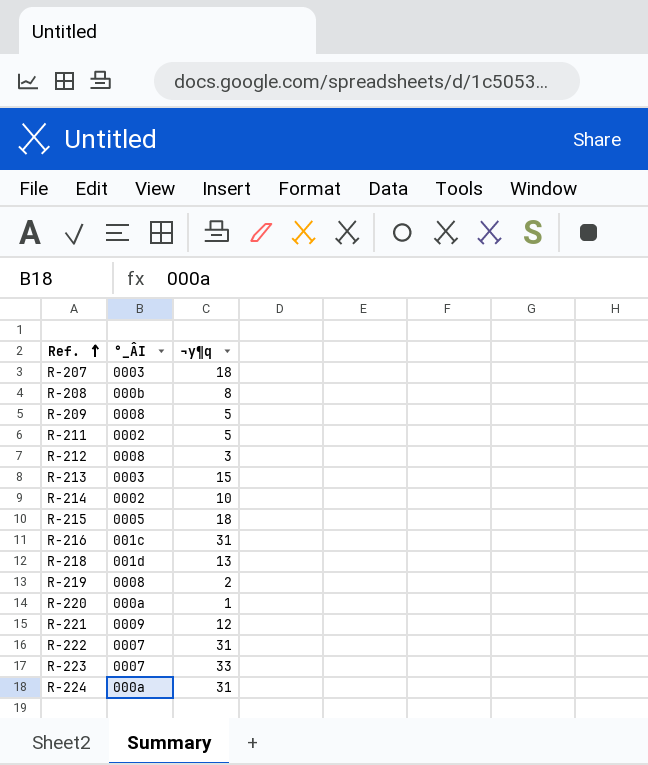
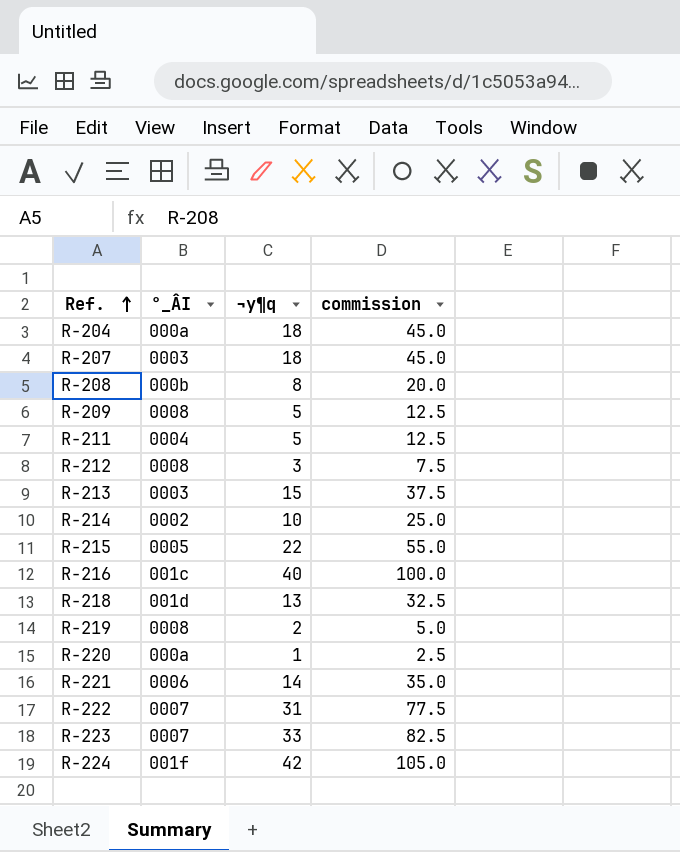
column commission | formula: none -> [¬y¶q] * 2.5
row R-204: none -> 000a | 18 | 45.0
R-211 | °_ÂI: 0002 -> 0004
R-215 | ¬y¶q: 18 -> 22
R-216 | ¬y¶q: 31 -> 40
R-221 | °_ÂI: 0009 -> 0006
R-221 | ¬y¶q: 12 -> 14
R-224 | °_ÂI: 000a -> 001f
R-224 | ¬y¶q: 31 -> 42

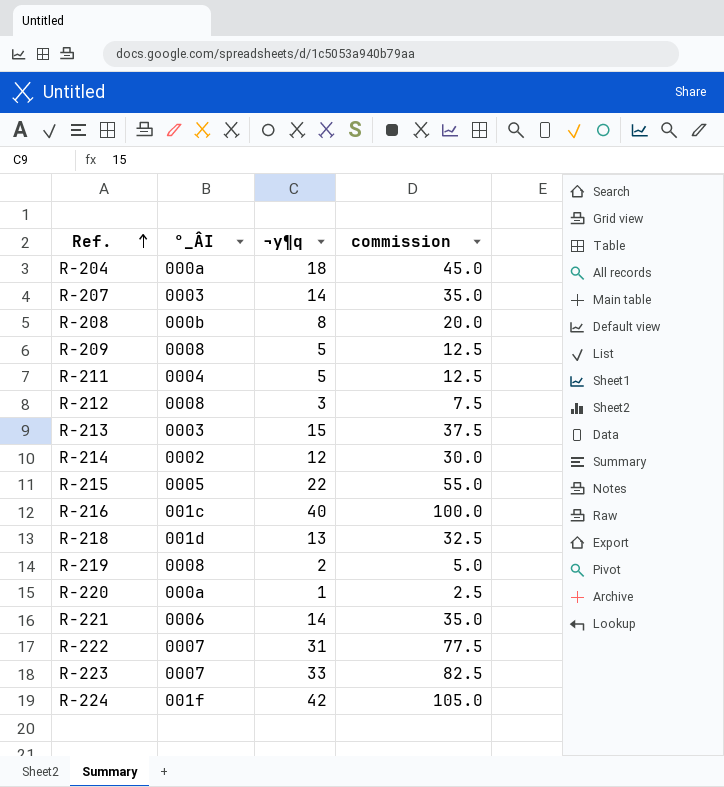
R-207 | ¬y¶q: 18 -> 14
R-207 | commission: 45.0 -> 35.0
R-214 | ¬y¶q: 10 -> 12
R-214 | commission: 25.0 -> 30.0

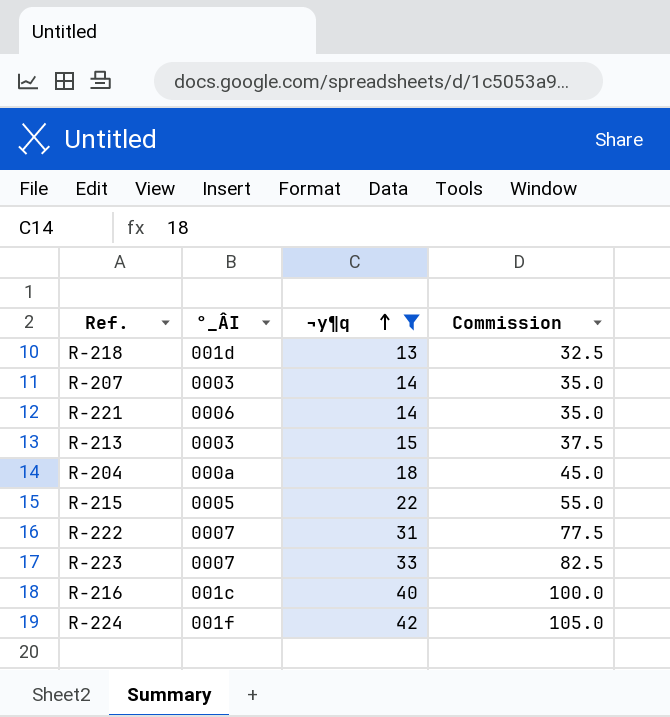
filter: none -> ¬y¶q >= 13
row order: Ref. ascending -> ¬y¶q ascending
column name: commission -> Commission

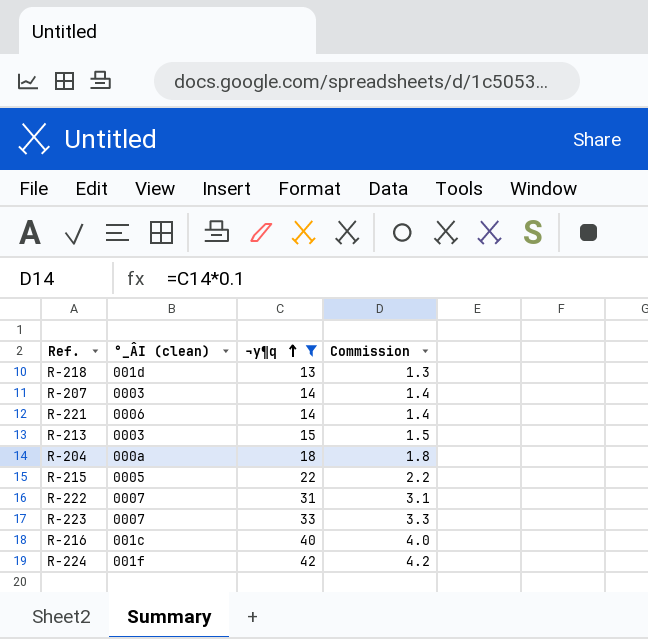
column name: °_ÂI -> °_ÂI (clean)
column Commission | formula: [¬y¶q] * 2.5 -> [¬y¶q] * 0.1

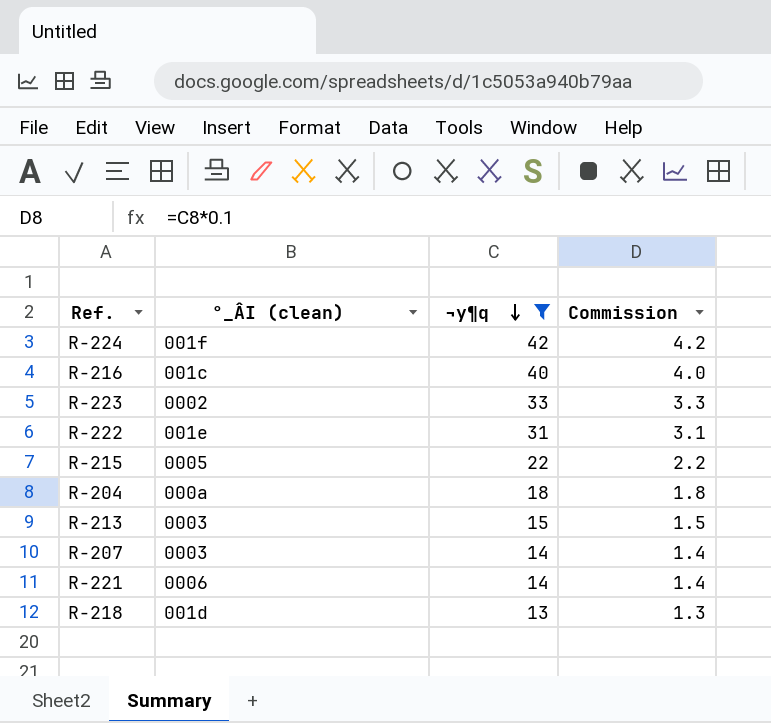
row order: ¬y¶q ascending -> ¬y¶q descending
R-223 | °_ÂI (clean): 0007 -> 0002
R-222 | °_ÂI (clean): 0007 -> 001e

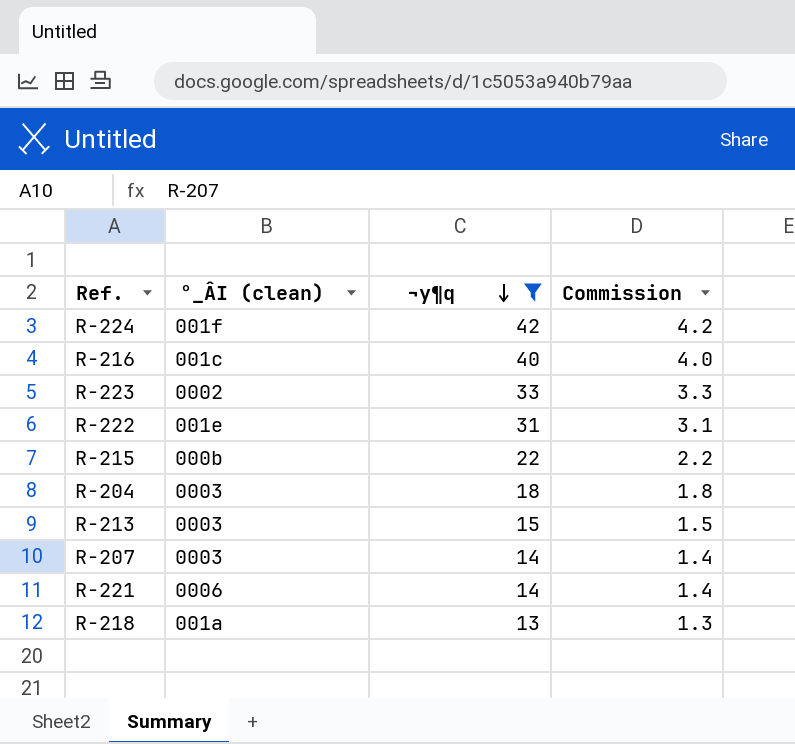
R-215 | °_ÂI (clean): 0005 -> 000b
R-204 | °_ÂI (clean): 000a -> 0003
R-218 | °_ÂI (clean): 001d -> 001a

